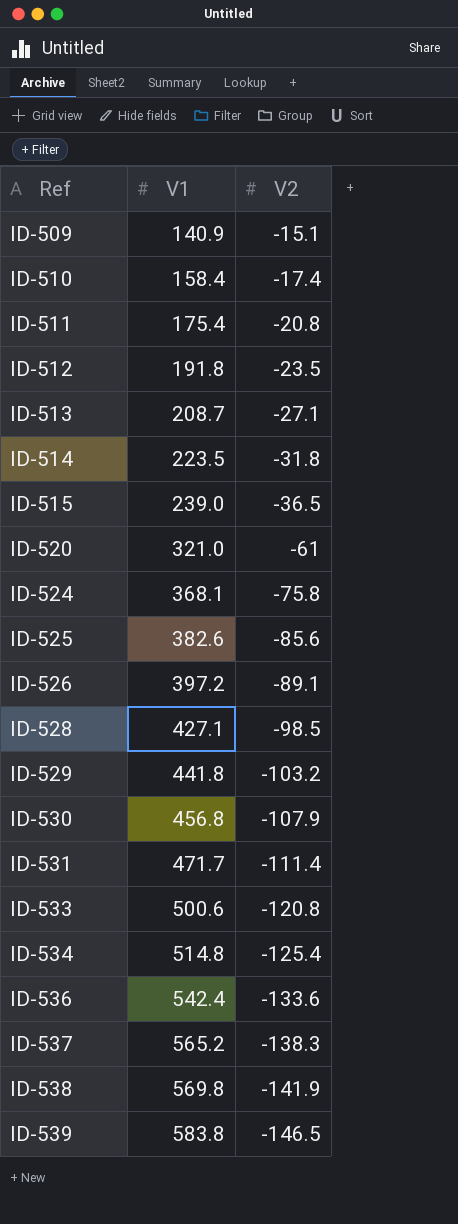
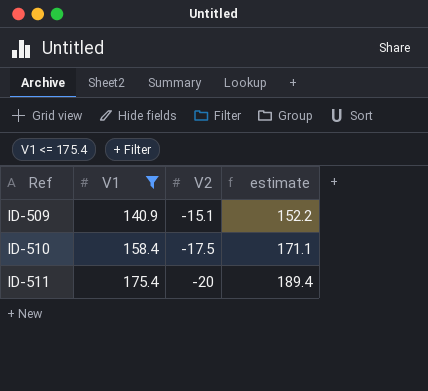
filter: none -> V1 <= 175.4
column estimate | formula: none -> [V1] * 1.08
ID-510 | V2: -17.4 -> -17.5
ID-511 | V2: -20.8 -> -20

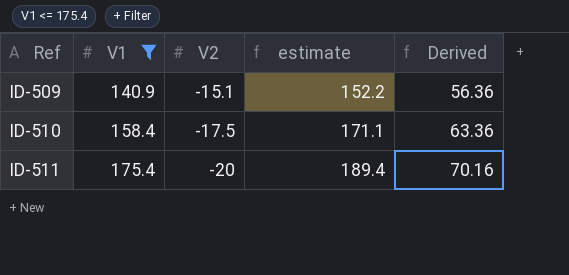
column Derived | formula: none -> [V1] * 0.4

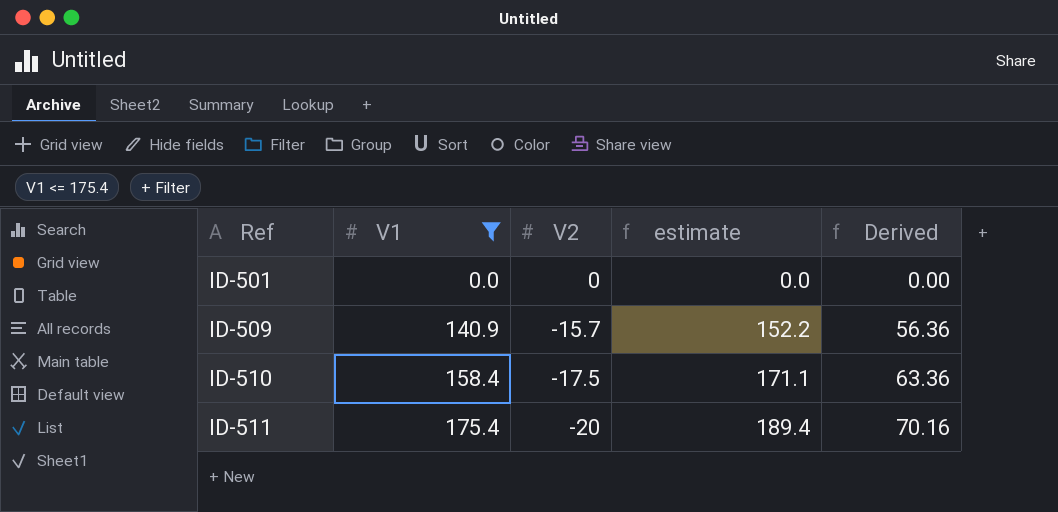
row ID-501: none -> 0.0 | 0 | 0.0 | 0.00
ID-509 | V2: -15.1 -> -15.7

